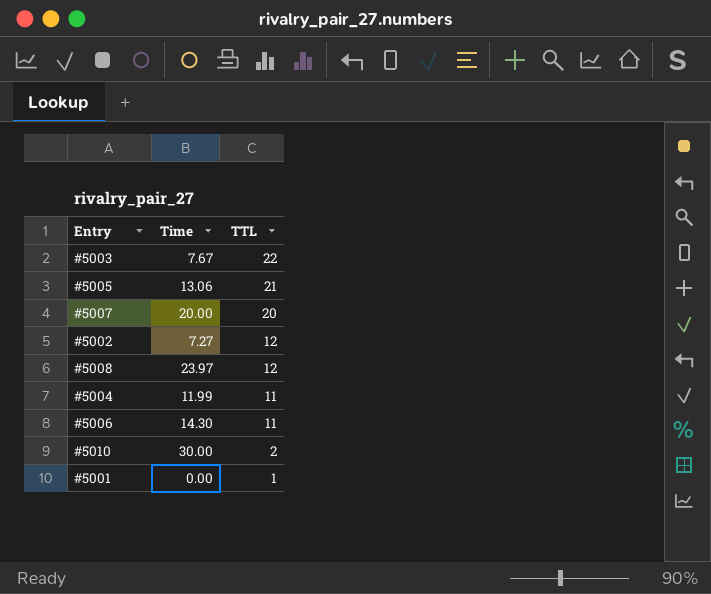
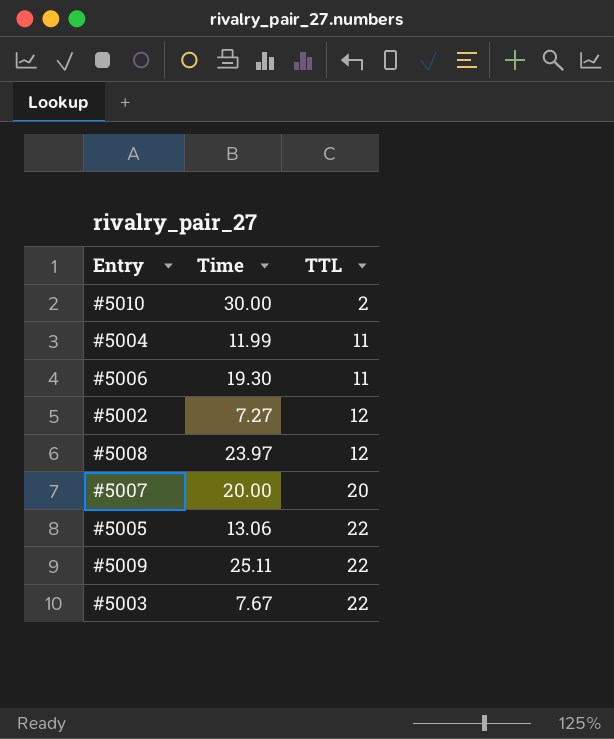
row order: TTL descending -> TTL ascending
row #5001: 0.00 | 1 -> none
#5006 | Time: 14.30 -> 19.30
#5005 | TTL: 21 -> 22
row #5009: none -> 25.11 | 22

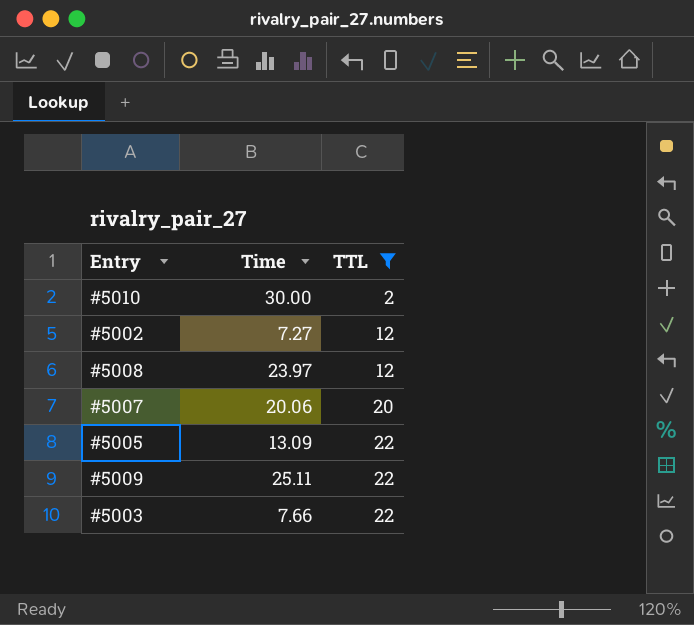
filter: none -> TTL != 11
#5007 | Time: 20.00 -> 20.06
#5005 | Time: 13.06 -> 13.09
#5003 | Time: 7.67 -> 7.66

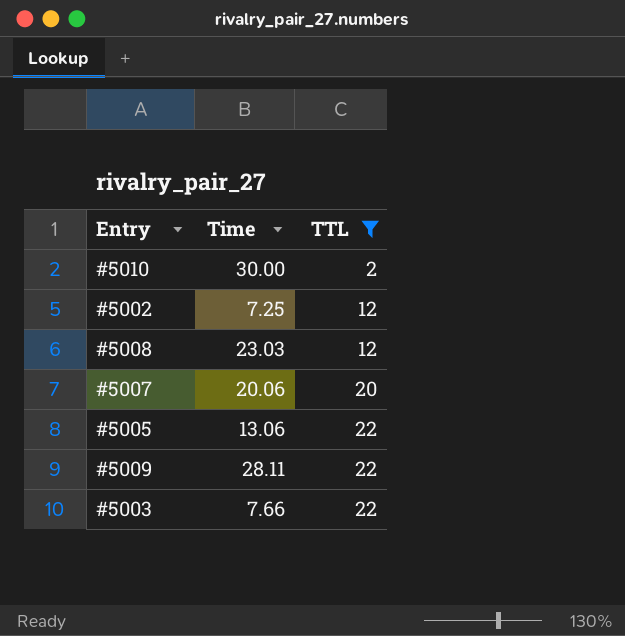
#5002 | Time: 7.27 -> 7.25
#5008 | Time: 23.97 -> 23.03
#5005 | Time: 13.09 -> 13.06
#5009 | Time: 25.11 -> 28.11

